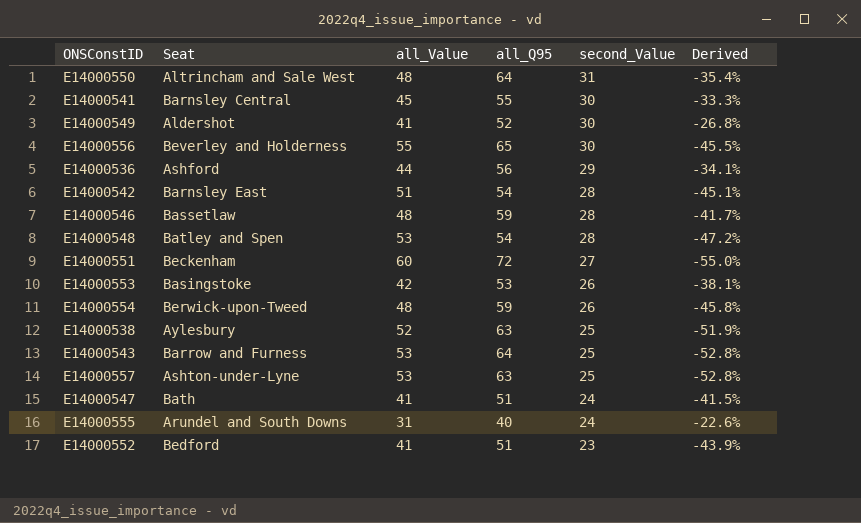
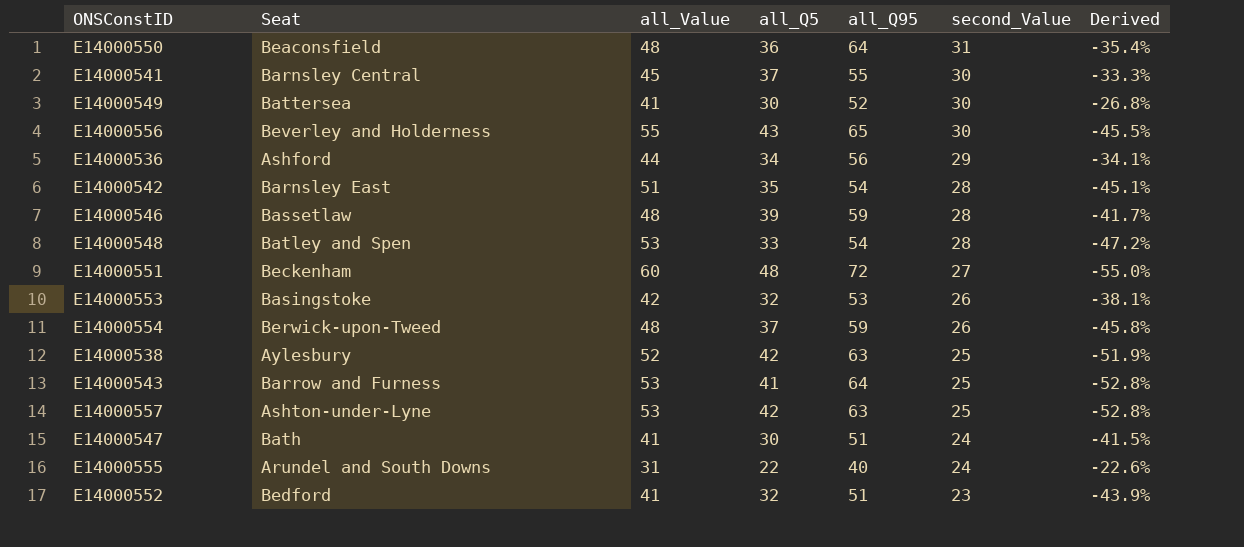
column all_Q5 | position: none -> 4
E14000550 | Seat: Altrincham and Sale West -> Beaconsfield
E14000549 | Seat: Aldershot -> Battersea

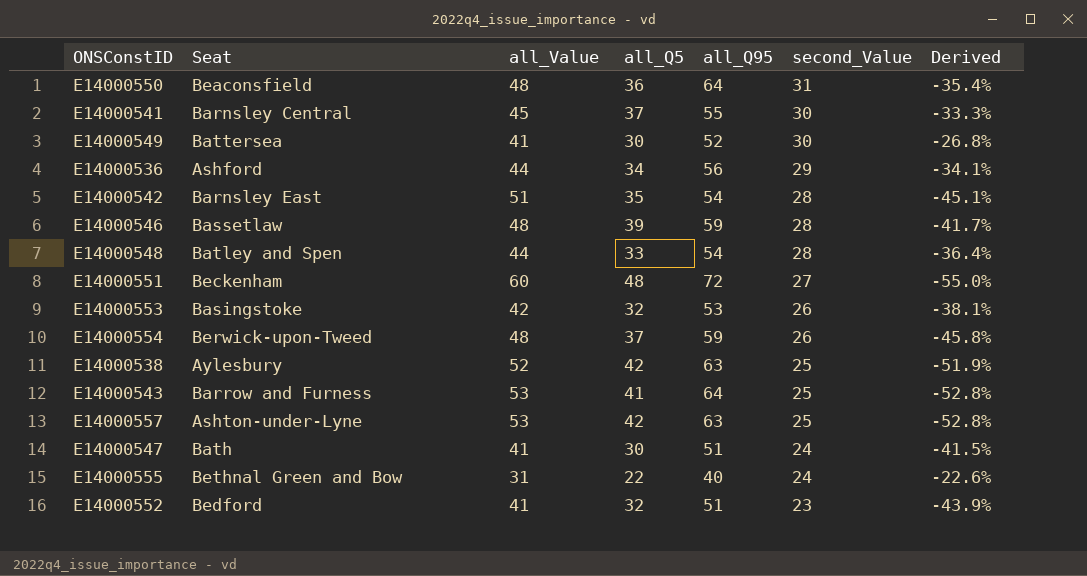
row E14000556: Beverley and Holderness | 55 | 43 | 65 | 30 | -45.5% -> none
E14000548 | all_Value: 53 -> 44
E14000548 | Derived: -47.2% -> -36.4%
E14000555 | Seat: Arundel and South Downs -> Bethnal Green and Bow

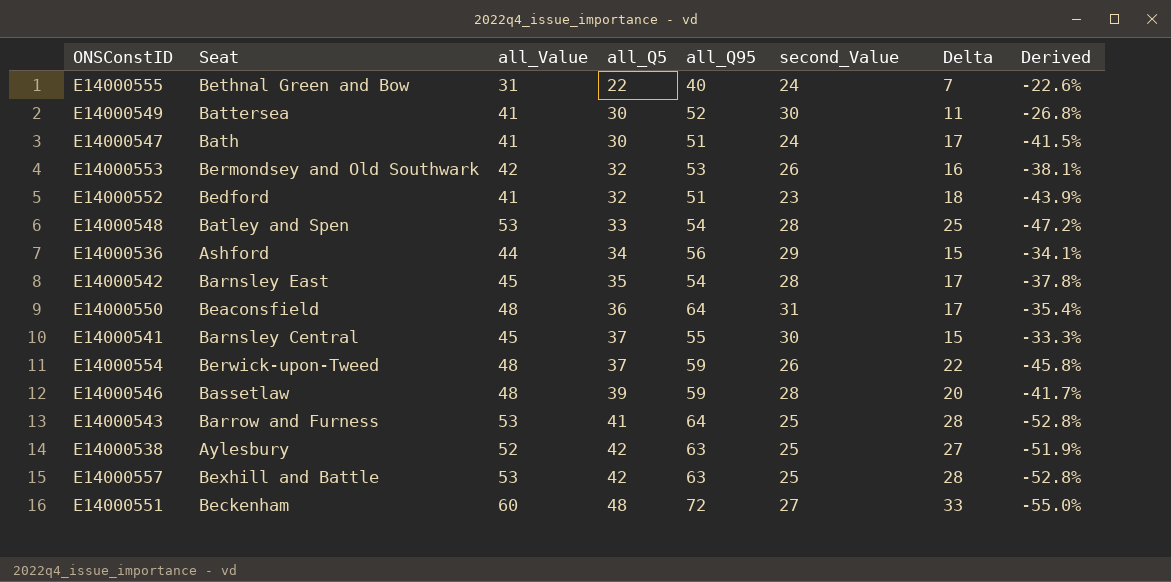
row order: second_Value descending -> all_Q5 ascending
column Delta | formula: none -> [all_Value] - [second_Value]
E14000553 | Seat: Basingstoke -> Bermondsey and Old Southwark
E14000548 | all_Value: 44 -> 53
E14000548 | Derived: -36.4% -> -47.2%
E14000542 | all_Value: 51 -> 45
E14000542 | Derived: -45.1% -> -37.8%
E14000557 | Seat: Ashton-under-Lyne -> Bexhill and Battle

